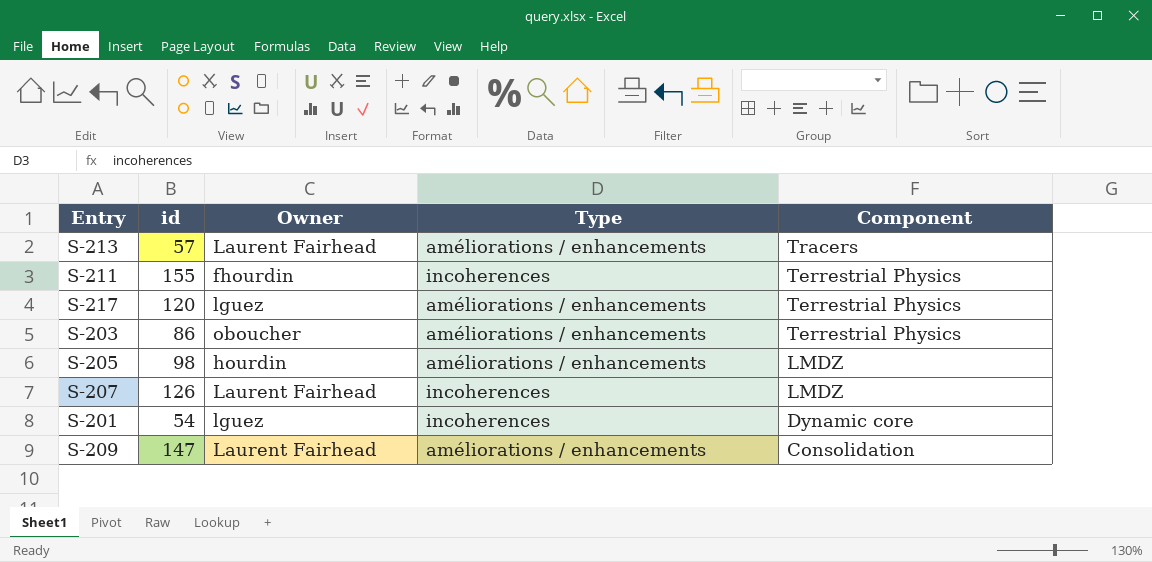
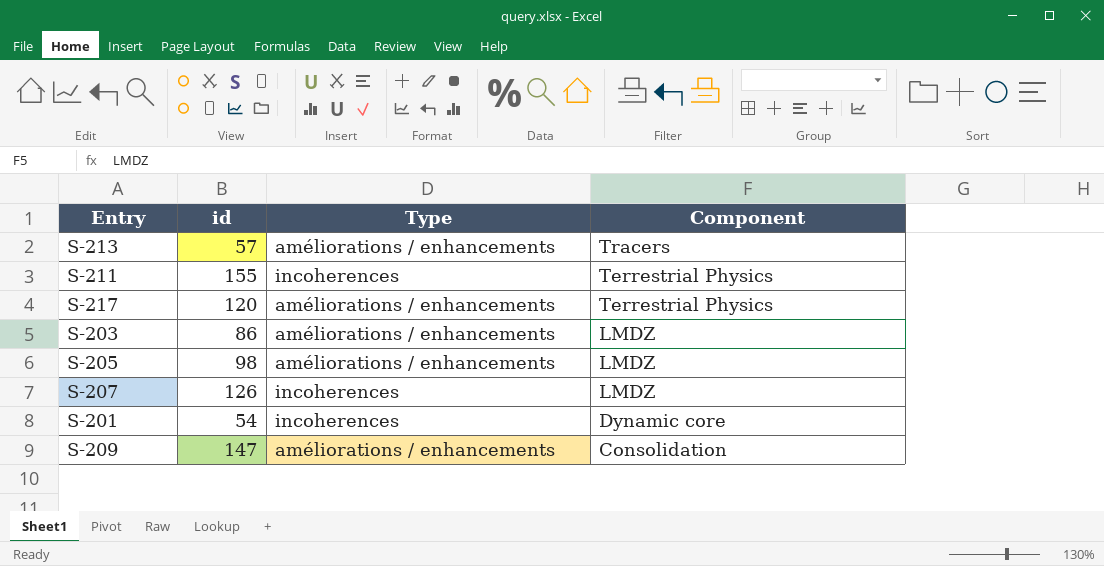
column Owner | position: 3 -> none
S-203 | Component: Terrestrial Physics -> LMDZ

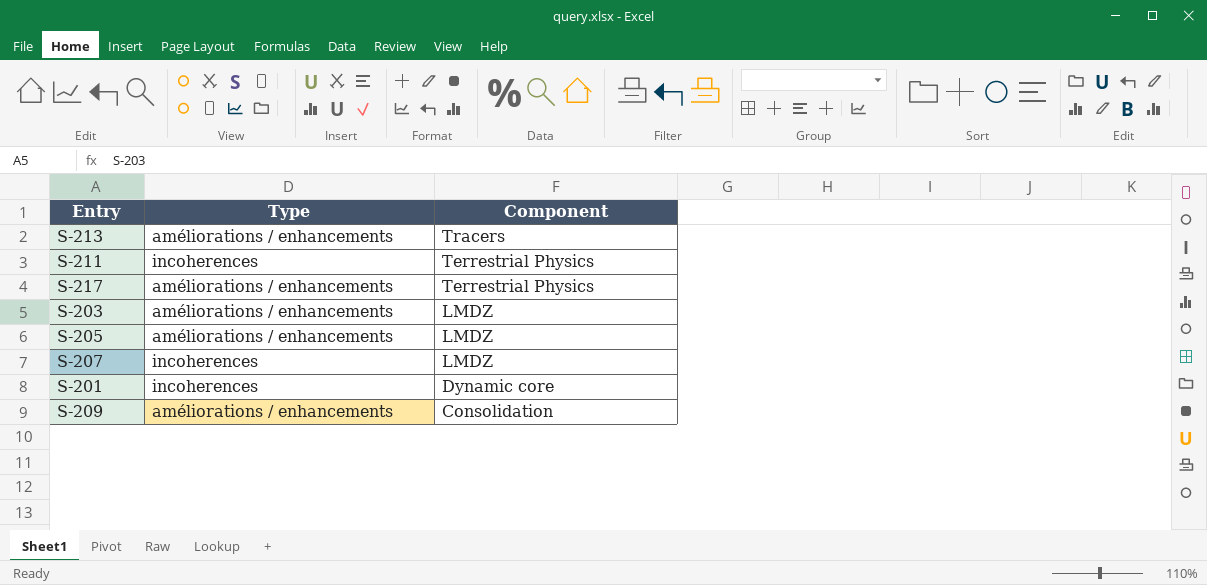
column id | position: 2 -> none

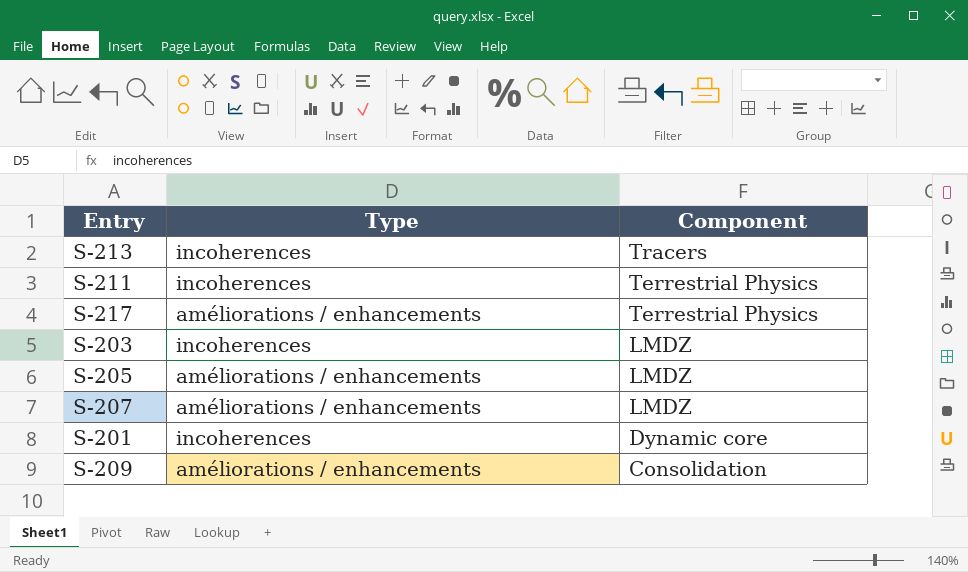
S-213 | Type: améliorations / enhancements -> incoherences
S-203 | Type: améliorations / enhancements -> incoherences
S-207 | Type: incoherences -> améliorations / enhancements

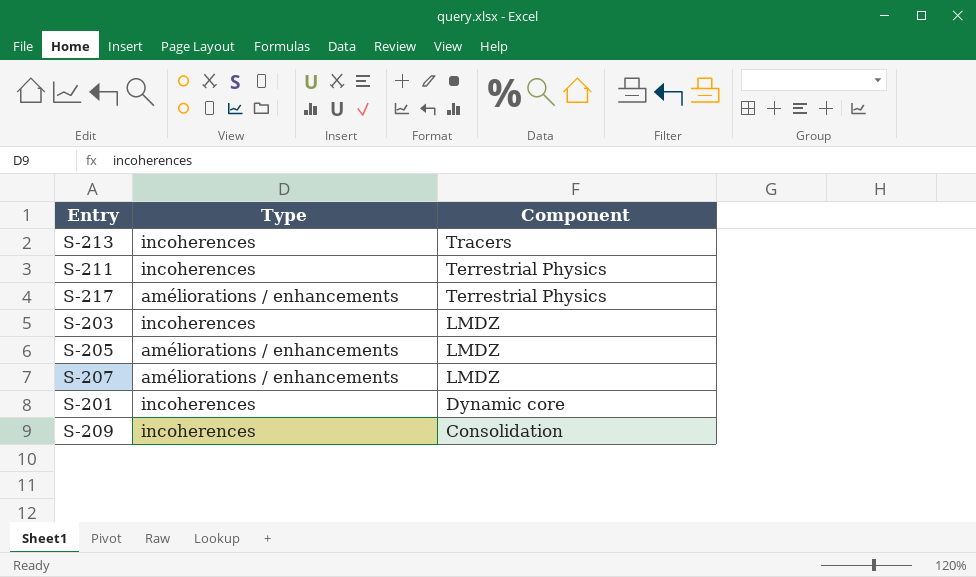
S-209 | Type: améliorations / enhancements -> incoherences

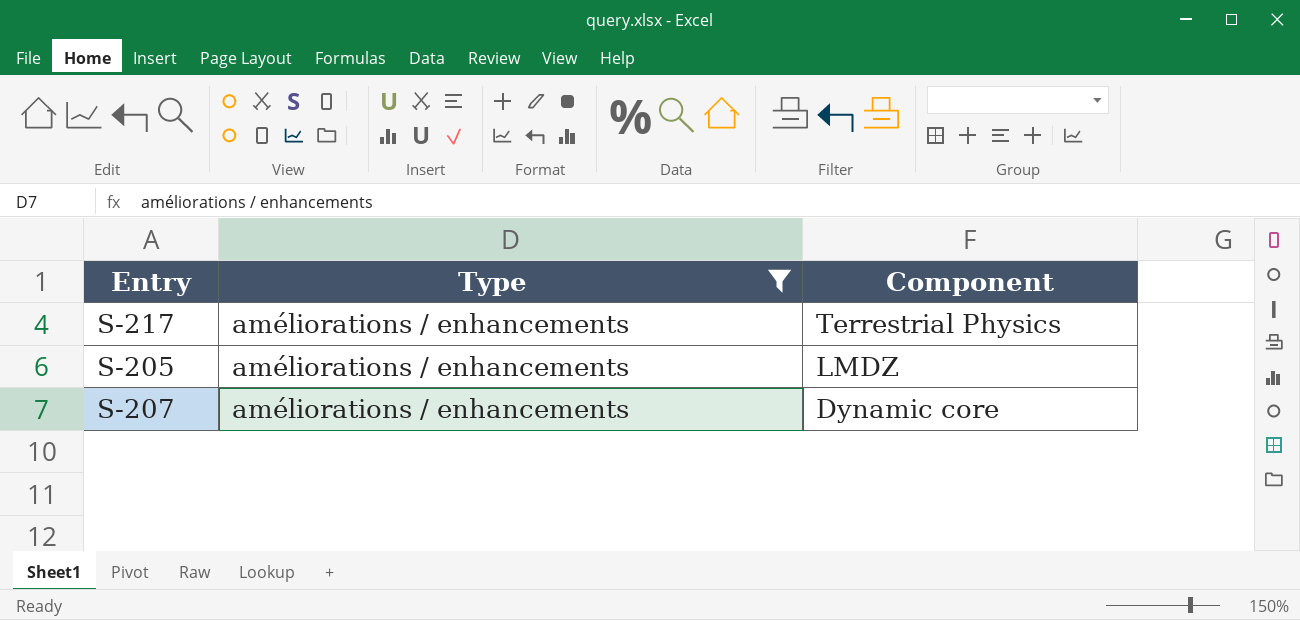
filter: none -> Type = améliorations / enhancements
S-207 | Component: LMDZ -> Dynamic core

